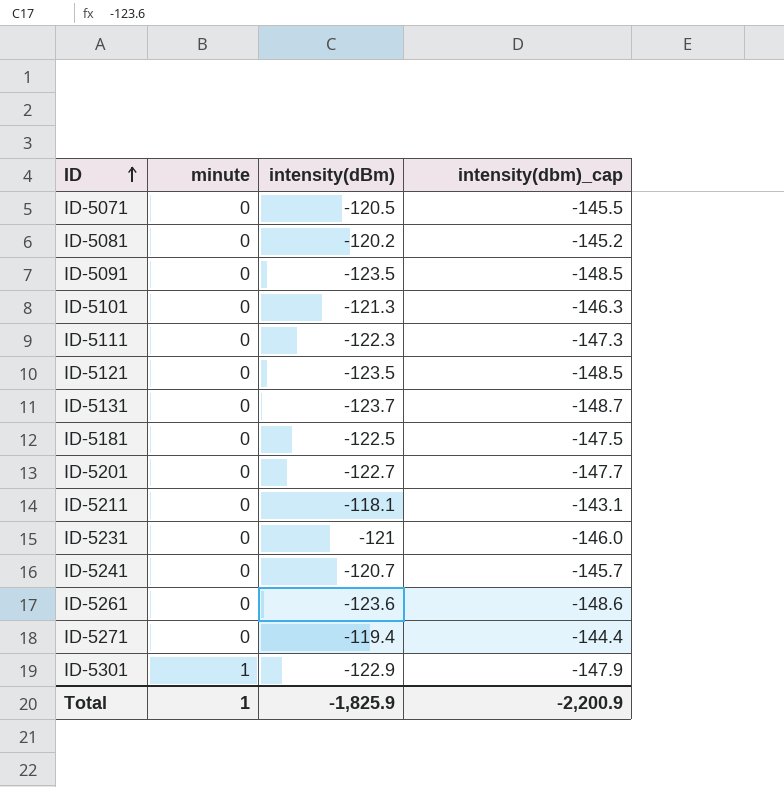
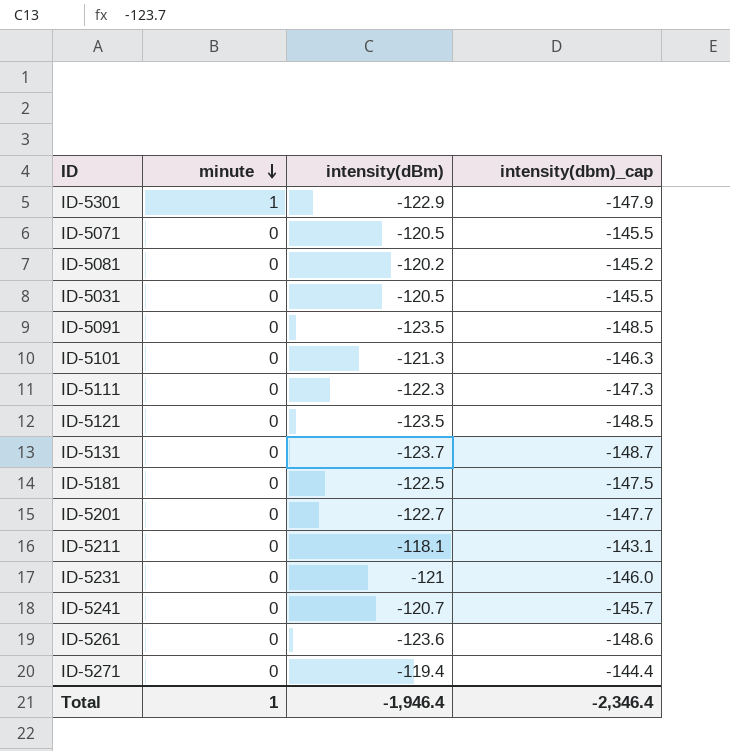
row order: ID ascending -> minute descending
row ID-5031: none -> 0 | -120.5 | -145.5
Total | intensity(dBm): -1,825.9 -> -1,946.4
Total | intensity(dbm)_cap: -2,200.9 -> -2,346.4

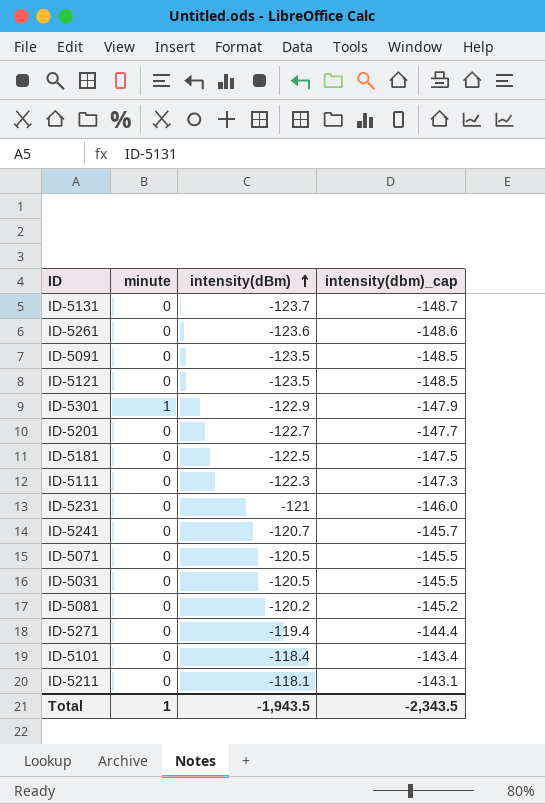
row order: minute descending -> intensity(dBm) ascending
ID-5101 | intensity(dBm): -121.3 -> -118.4
ID-5101 | intensity(dbm)_cap: -146.3 -> -143.4
Total | intensity(dBm): -1,946.4 -> -1,943.5
Total | intensity(dbm)_cap: -2,346.4 -> -2,343.5

